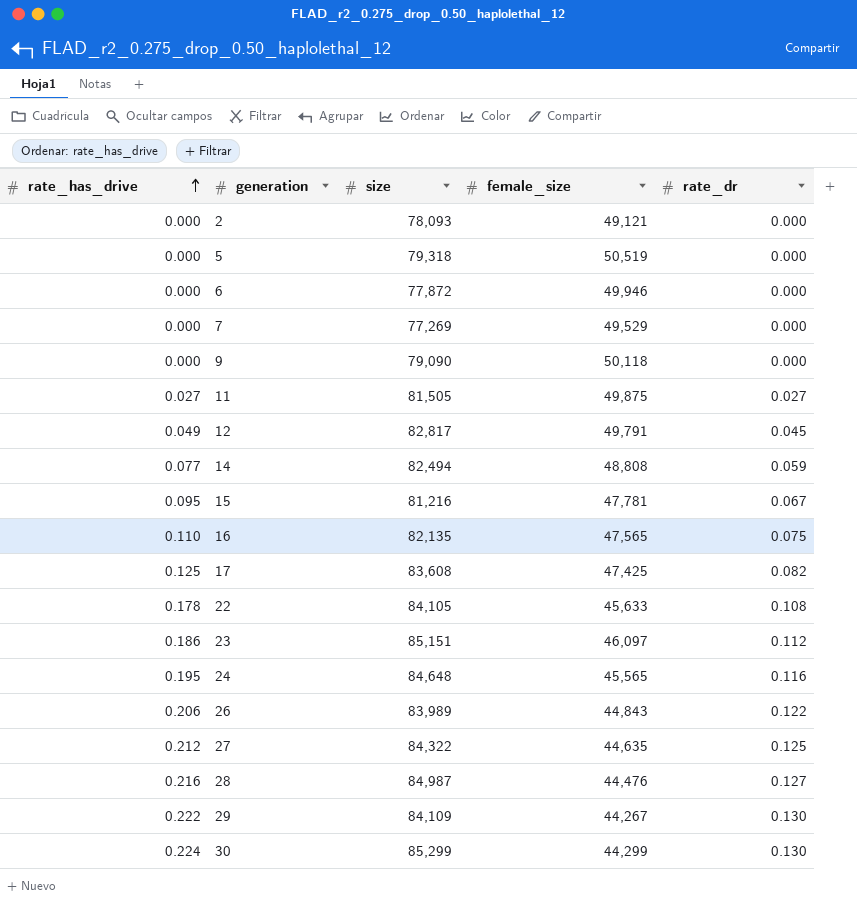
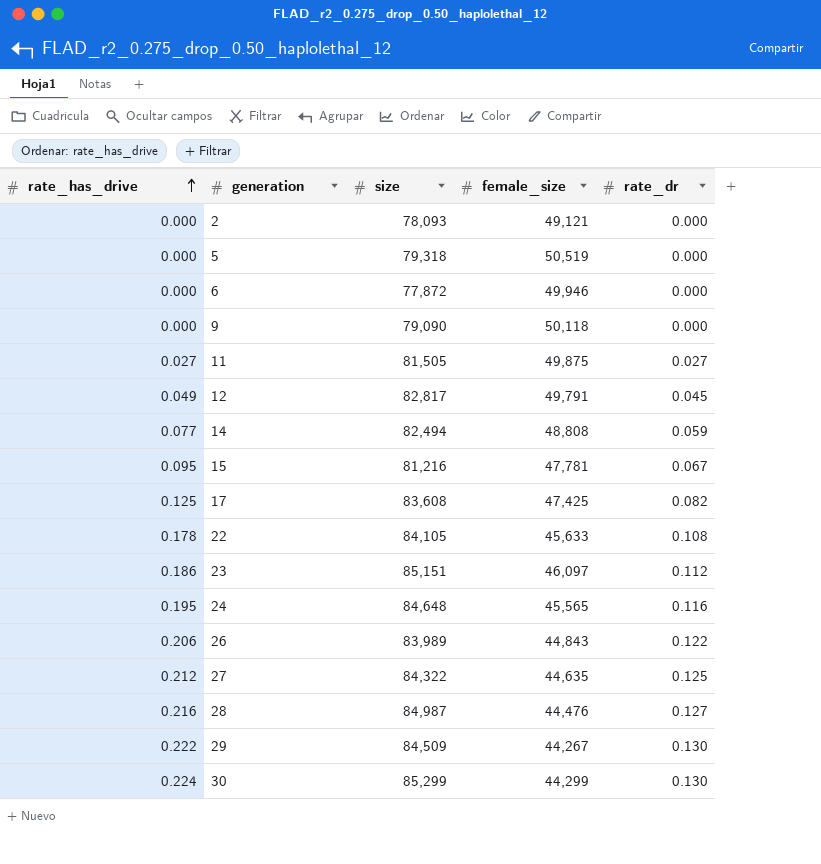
row 7: 0.000 | 77,269 | 49,529 | 0.000 -> none
row 16: 0.110 | 82,135 | 47,565 | 0.075 -> none
29 | size: 84,109 -> 84,509

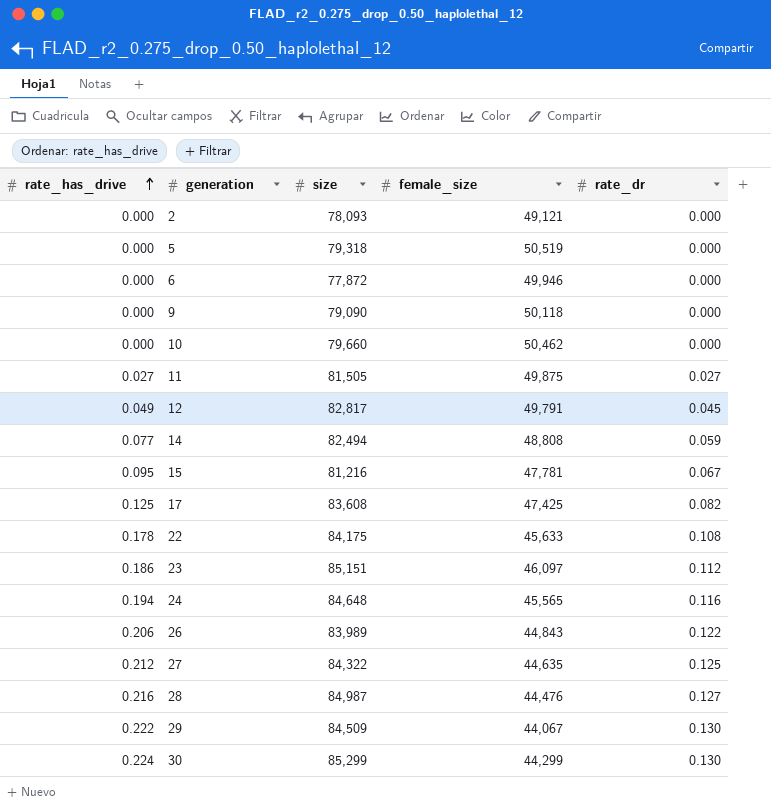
row 10: none -> 0.000 | 79,660 | 50,462 | 0.000
22 | size: 84,105 -> 84,175
24 | rate_has_drive: 0.195 -> 0.194
29 | female_size: 44,267 -> 44,067

